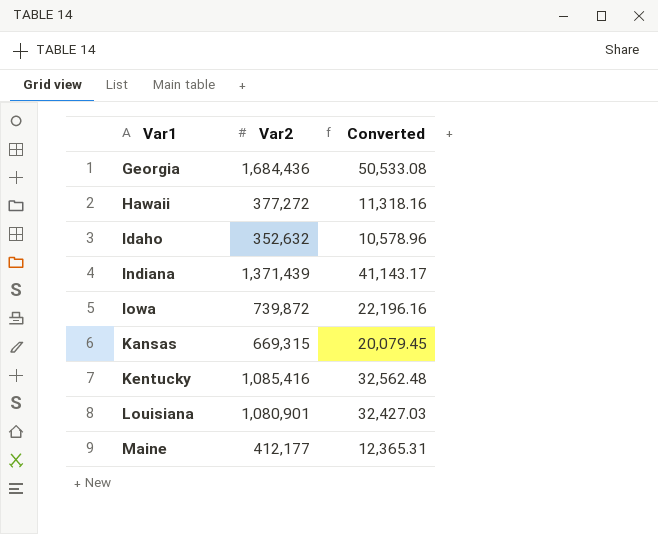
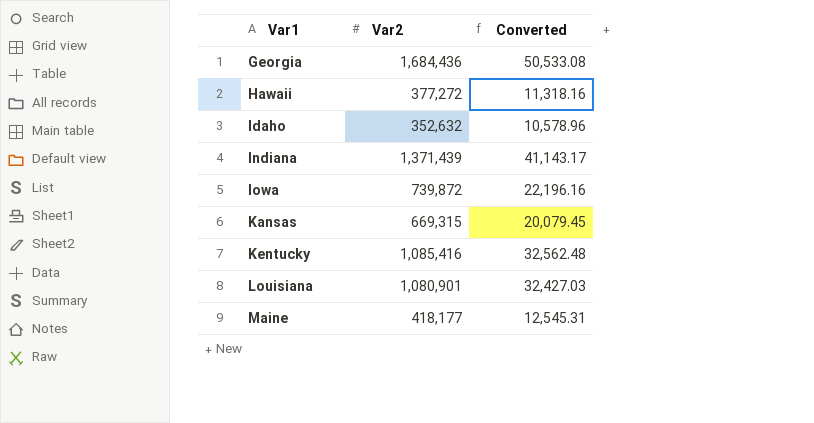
Maine | Var2: 412,177 -> 418,177
Maine | Converted: 12,365.31 -> 12,545.31

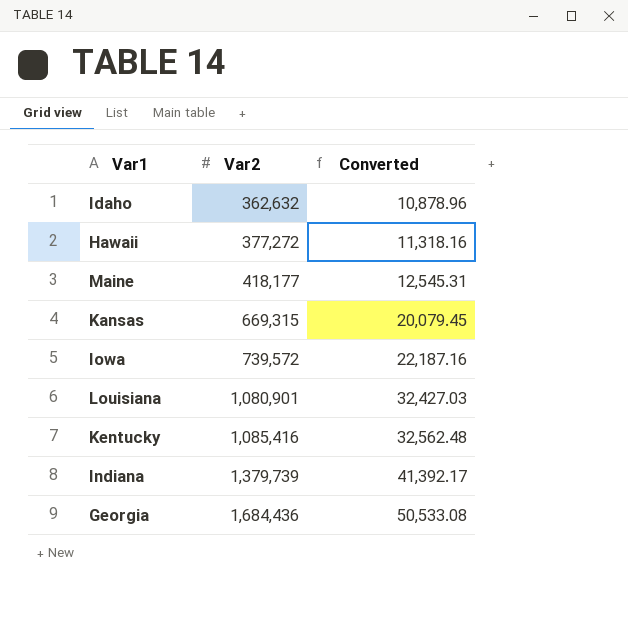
row order: Var1 ascending -> Var2 ascending
Idaho | Var2: 352,632 -> 362,632
Idaho | Converted: 10,578.96 -> 10,878.96
Iowa | Var2: 739,872 -> 739,572
Iowa | Converted: 22,196.16 -> 22,187.16
Indiana | Var2: 1,371,439 -> 1,379,739
Indiana | Converted: 41,143.17 -> 41,392.17

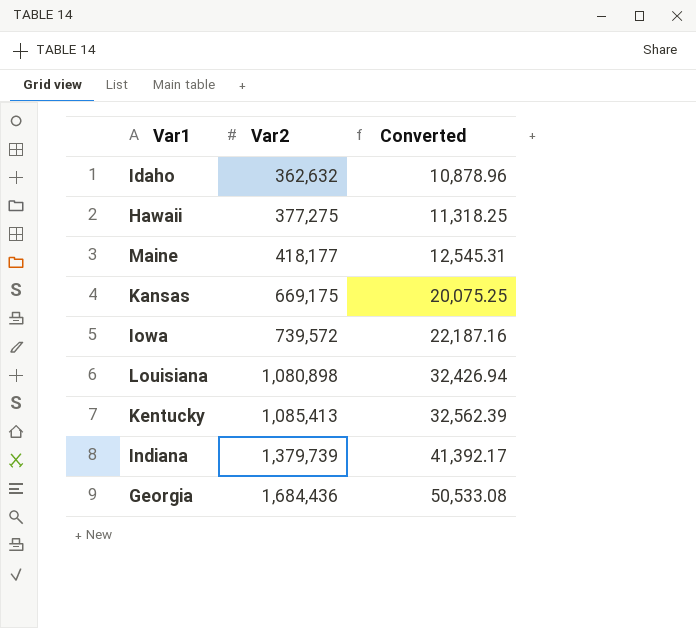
Hawaii | Var2: 377,272 -> 377,275
Hawaii | Converted: 11,318.16 -> 11,318.25
Kansas | Var2: 669,315 -> 669,175
Kansas | Converted: 20,079.45 -> 20,075.25
Louisiana | Var2: 1,080,901 -> 1,080,898
Louisiana | Converted: 32,427.03 -> 32,426.94
Kentucky | Var2: 1,085,416 -> 1,085,413
Kentucky | Converted: 32,562.48 -> 32,562.39

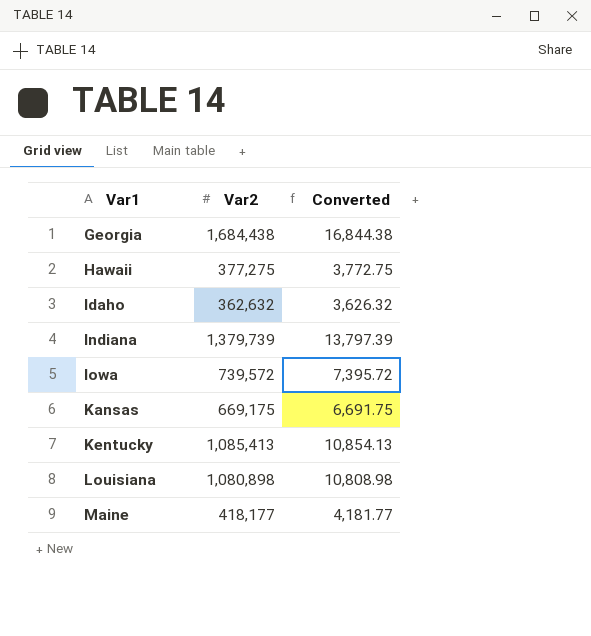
row order: Var2 ascending -> Var1 ascending
column Converted | formula: [Var2] * 0.03 -> [Var2] * 0.01
Georgia | Var2: 1,684,436 -> 1,684,438

